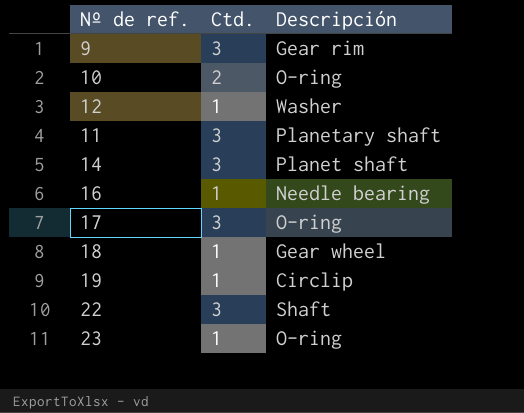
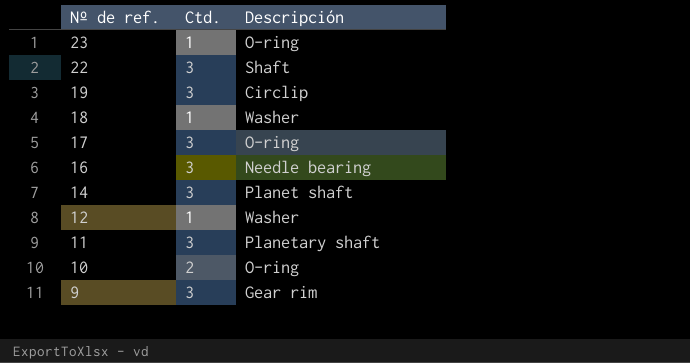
row order: none -> Nº de ref. descending
19 | Ctd.: 1 -> 3
18 | Descripción: Gear wheel -> Washer
16 | Ctd.: 1 -> 3

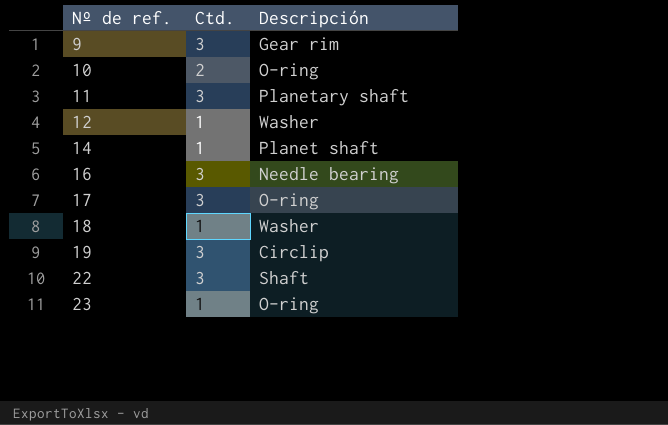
row order: Nº de ref. descending -> Nº de ref. ascending
14 | Ctd.: 3 -> 1

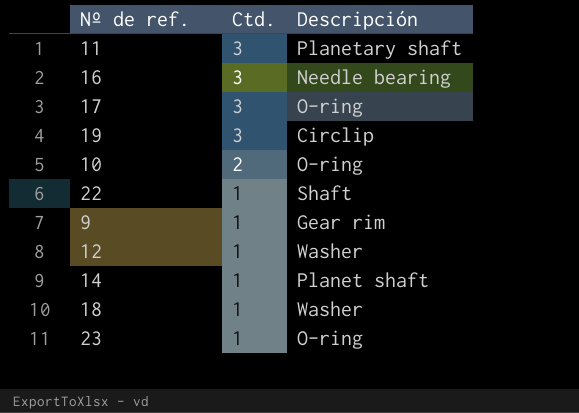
row order: Nº de ref. ascending -> Ctd. descending
22 | Ctd.: 3 -> 1
9 | Ctd.: 3 -> 1

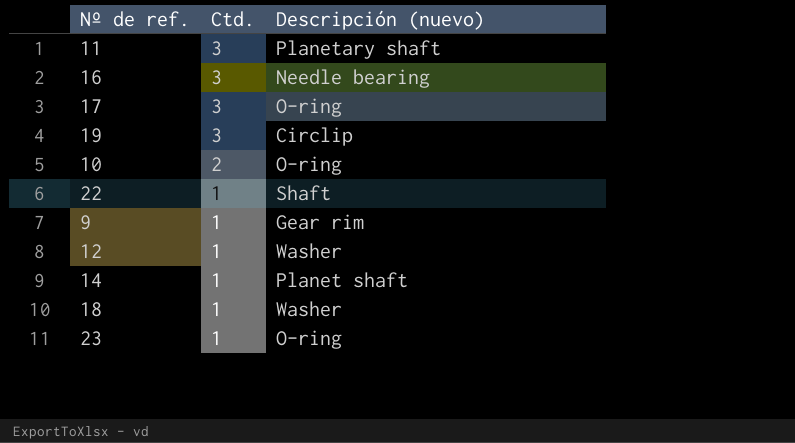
column name: Descripción -> Descripción (nuevo)

